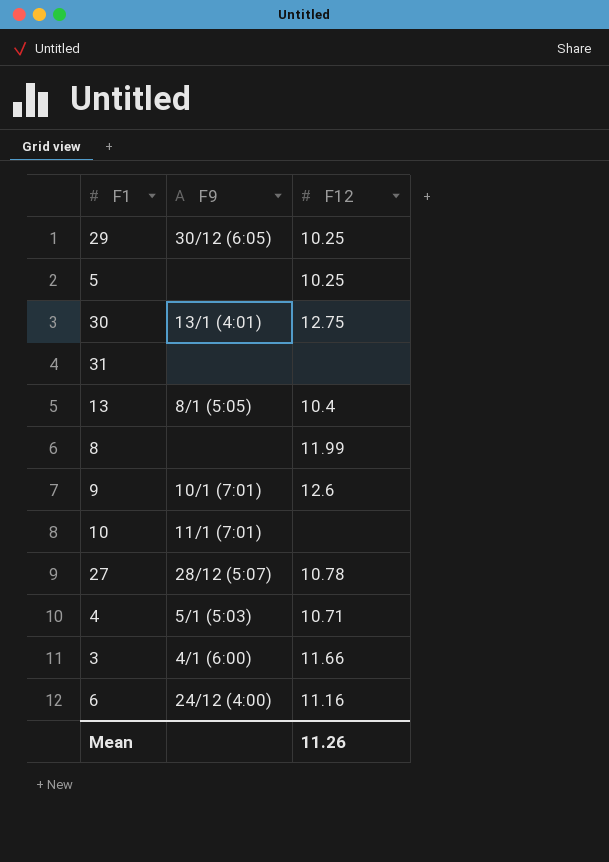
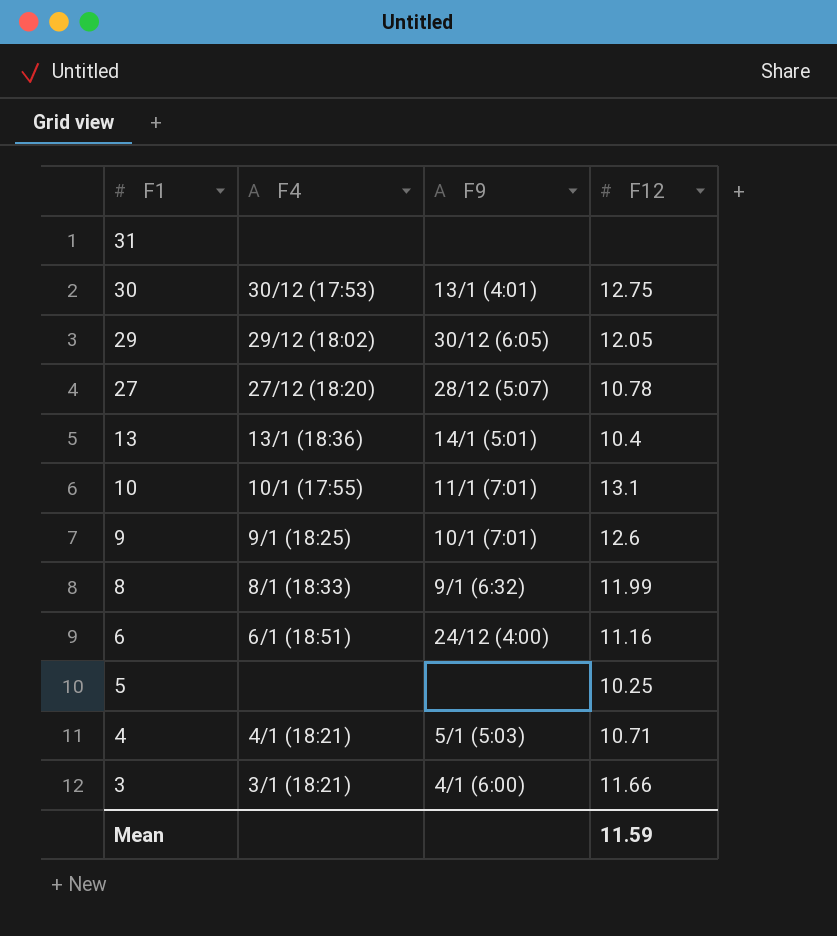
row order: none -> F1 descending
column F4 | position: none -> 2
29 | F12: 10.25 -> 12.05
13 | F9: 8/1 (5:05) -> 14/1 (5:01)
10 | F12: none -> 13.1
8 | F9: none -> 9/1 (6:32)
Mean | F12: 11.26 -> 11.59

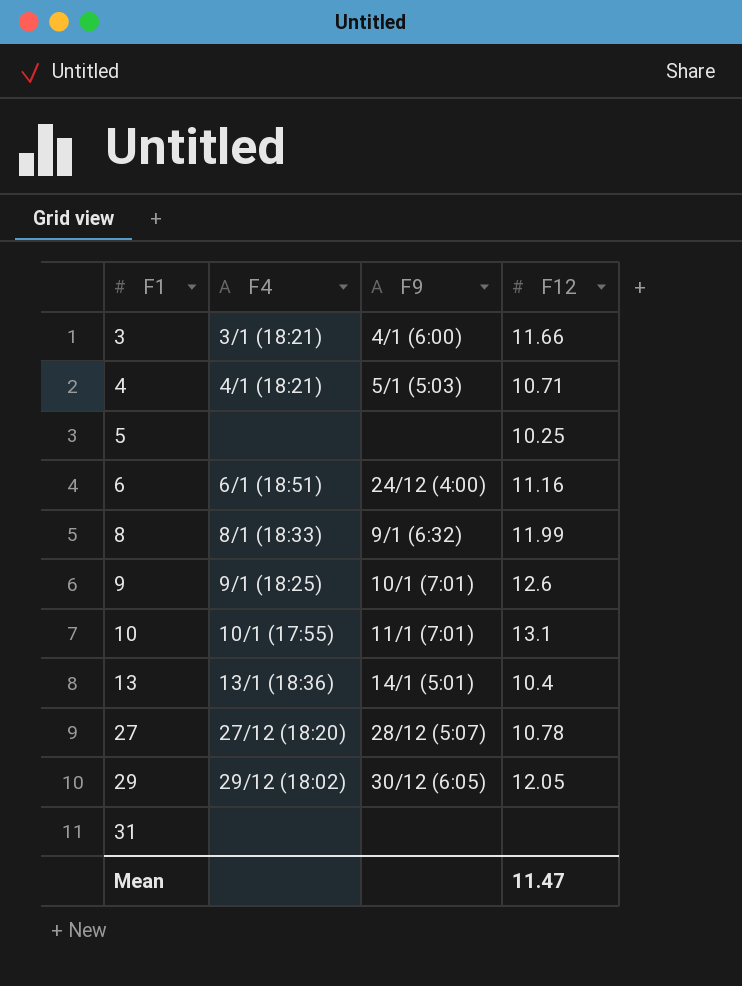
row order: F1 descending -> F1 ascending
row 30: 30/12 (17:53) | 13/1 (4:01) | 12.75 -> none
Mean | F12: 11.59 -> 11.47

